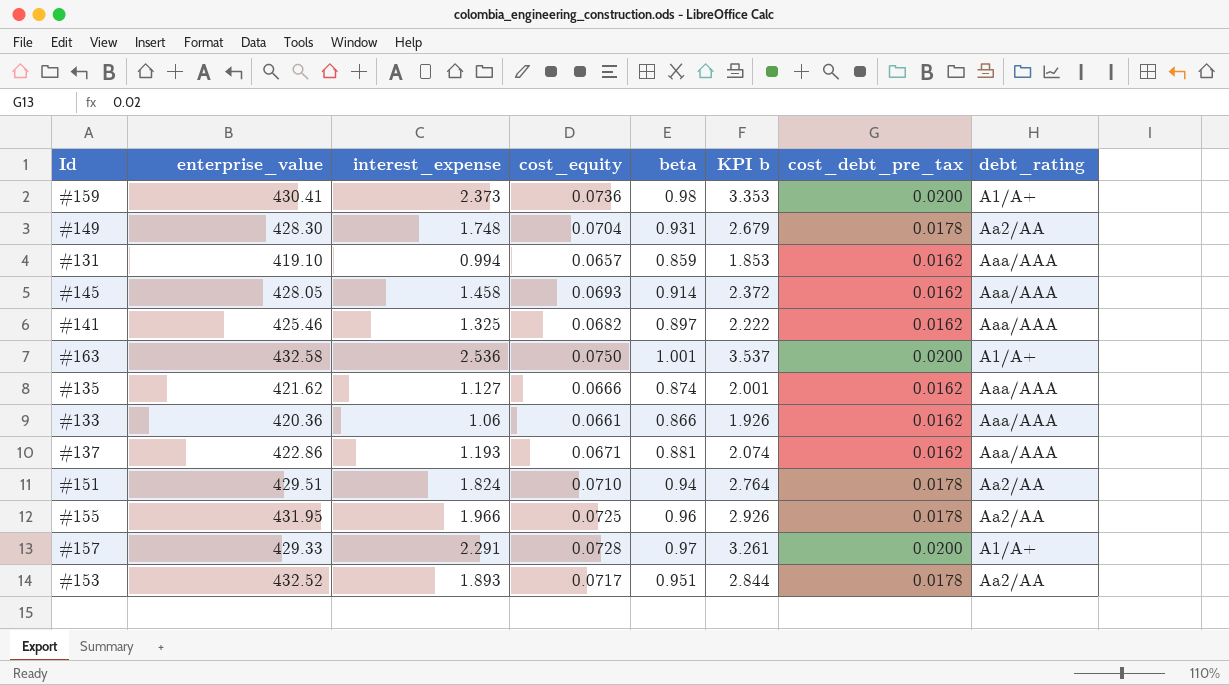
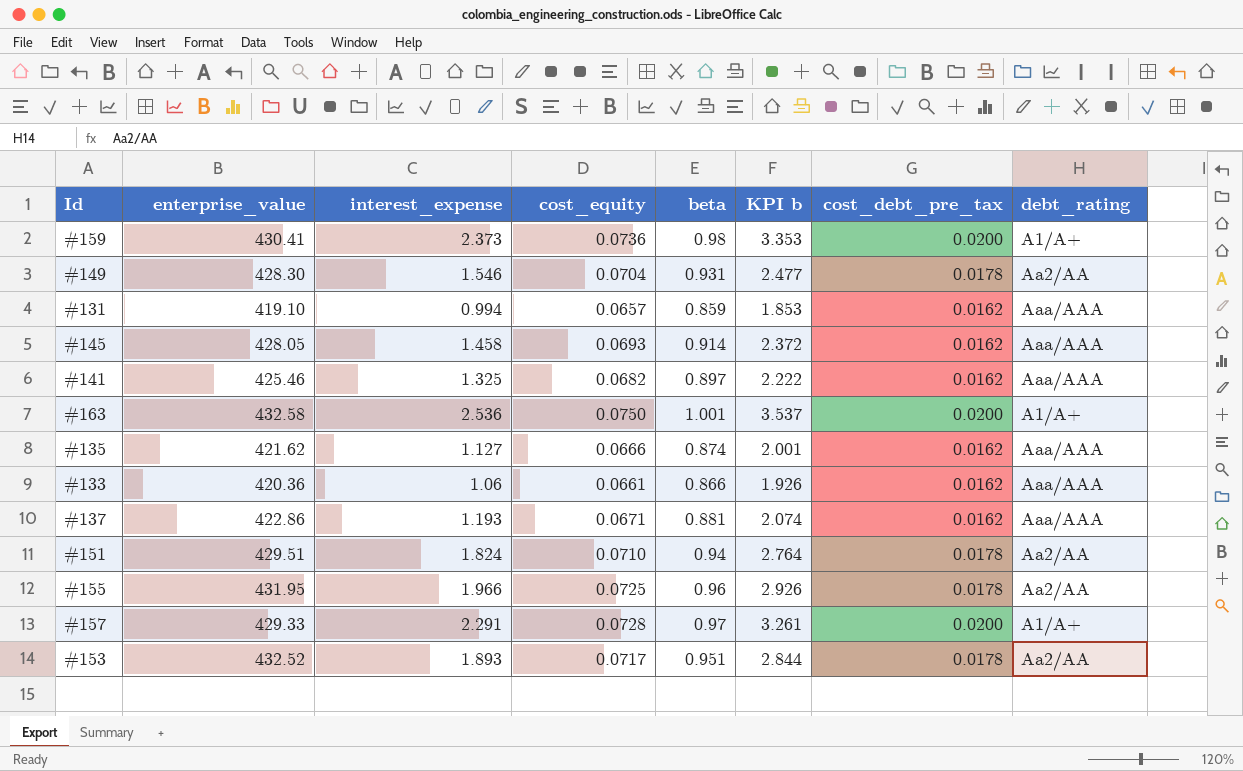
#149 | interest_expense: 1.748 -> 1.546
#149 | KPI b: 2.679 -> 2.477

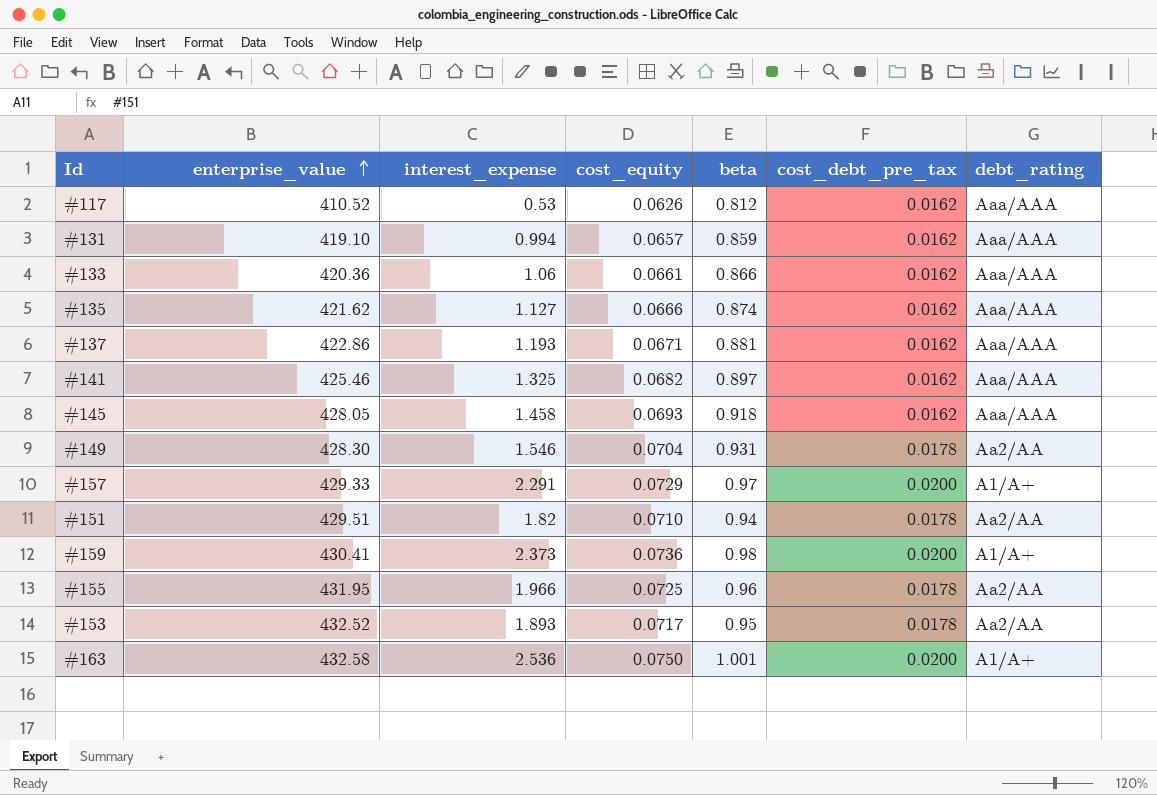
row order: none -> enterprise_value ascending
column KPI b | formula: [interest_expense] + [beta] -> none
row #117: none -> 410.52 | 0.53 | 0.0626 | 0.812 | 0.0162 | Aaa/AAA
#145 | beta: 0.914 -> 0.918
#157 | cost_equity: 0.0728 -> 0.0729
#151 | interest_expense: 1.824 -> 1.82
#153 | beta: 0.951 -> 0.95

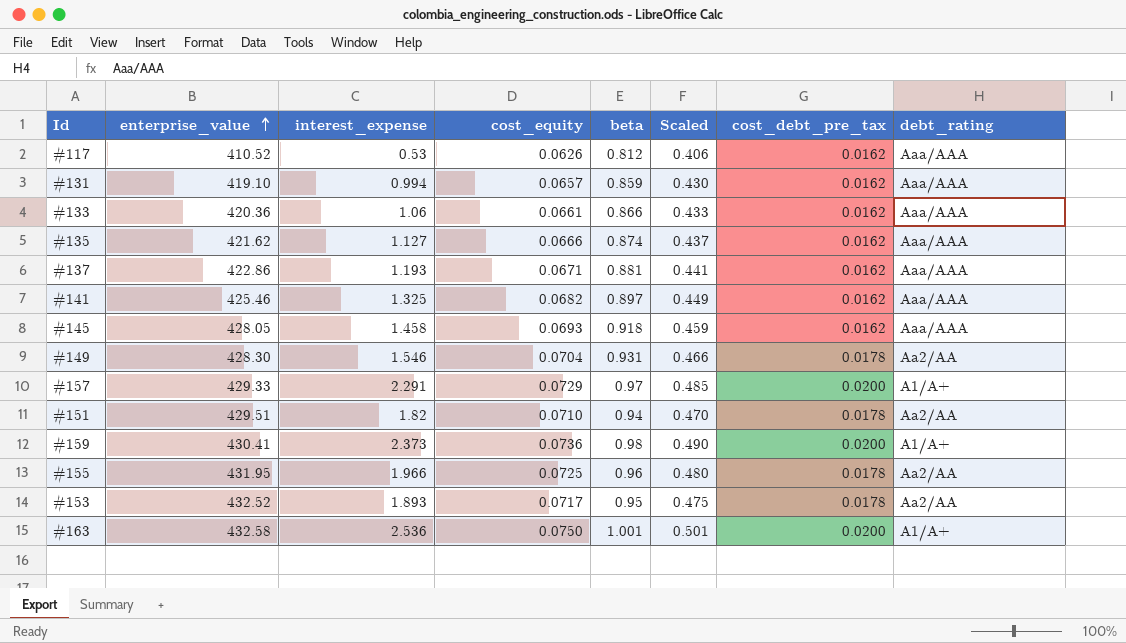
column Scaled | formula: none -> [beta] * 0.5

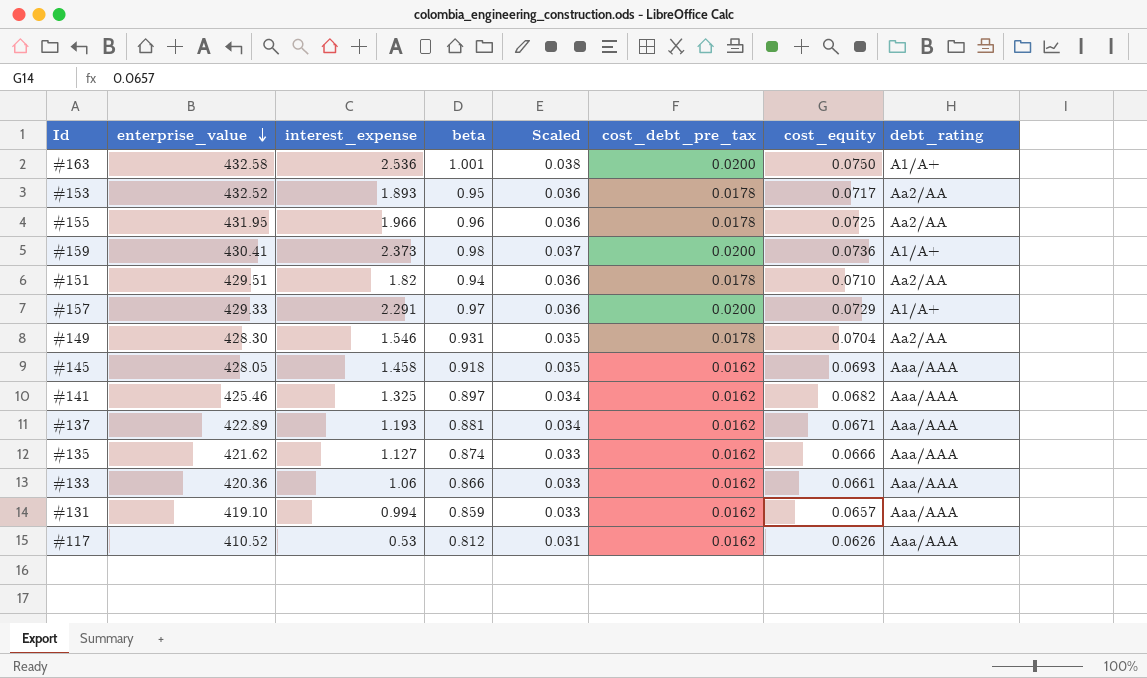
row order: enterprise_value ascending -> enterprise_value descending
column Scaled | formula: [beta] * 0.5 -> [cost_equity] * 0.5
column cost_equity | position: 4 -> 7
#137 | enterprise_value: 422.86 -> 422.89

